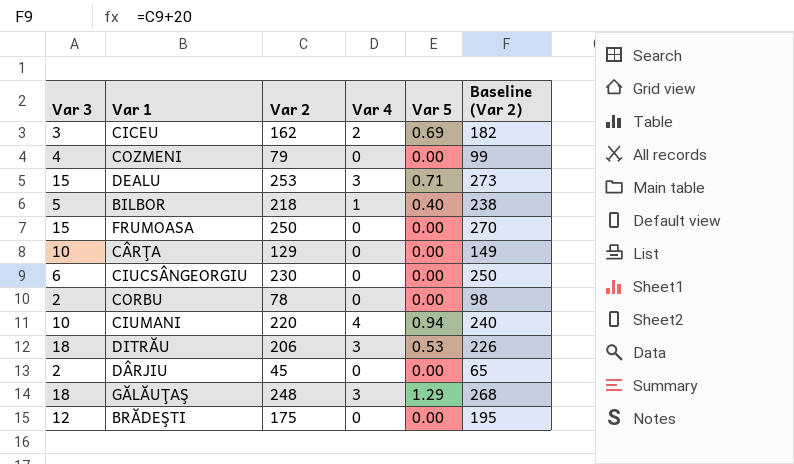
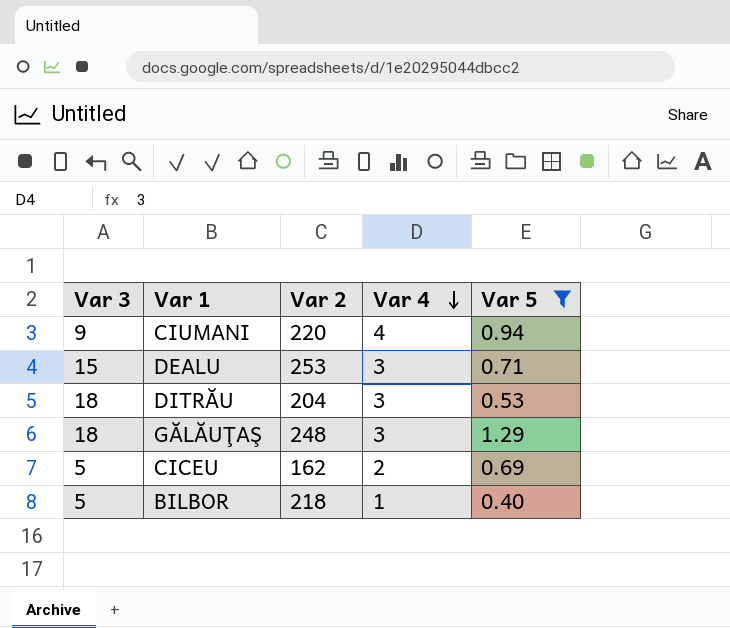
filter: none -> Var 5 != 0.00
row order: none -> Var 4 descending
column Baseline (Var 2) | formula: [Var 2] + 20 -> none
CIUMANI | Var 3: 10 -> 9
DITRĂU | Var 2: 206 -> 204
CICEU | Var 3: 3 -> 5

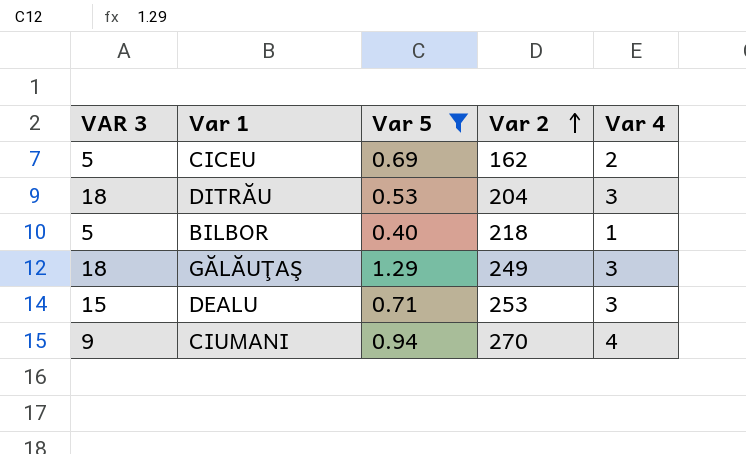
row order: Var 4 descending -> Var 2 ascending
column name: Var 3 -> VAR 3
column Var 5 | position: 5 -> 3
GĂLĂUŢAŞ | Var 2: 248 -> 249
CIUMANI | Var 2: 220 -> 270

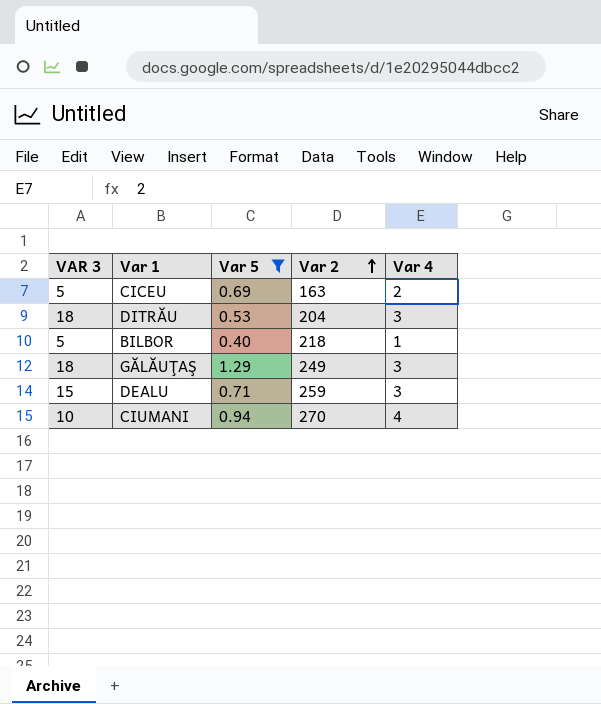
CICEU | Var 2: 162 -> 163
DEALU | Var 2: 253 -> 259
CIUMANI | VAR 3: 9 -> 10

